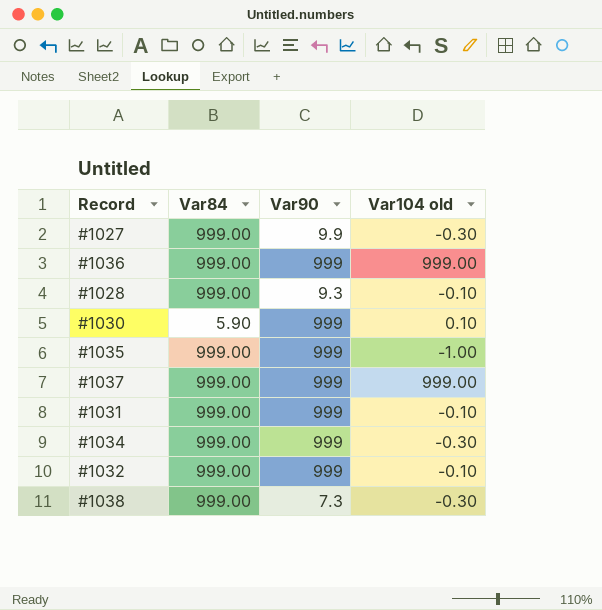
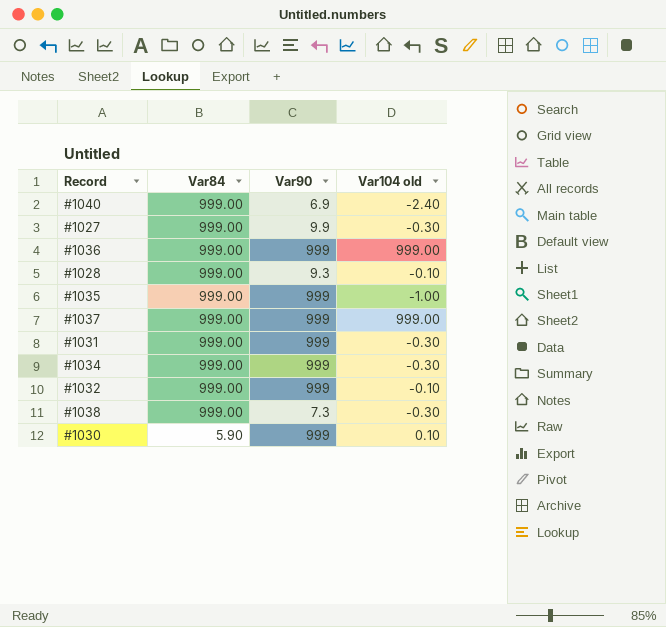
row order: none -> Var84 descending
row #1040: none -> 999.00 | 6.9 | -2.40
#1031 | Var104 old: -0.10 -> -0.30

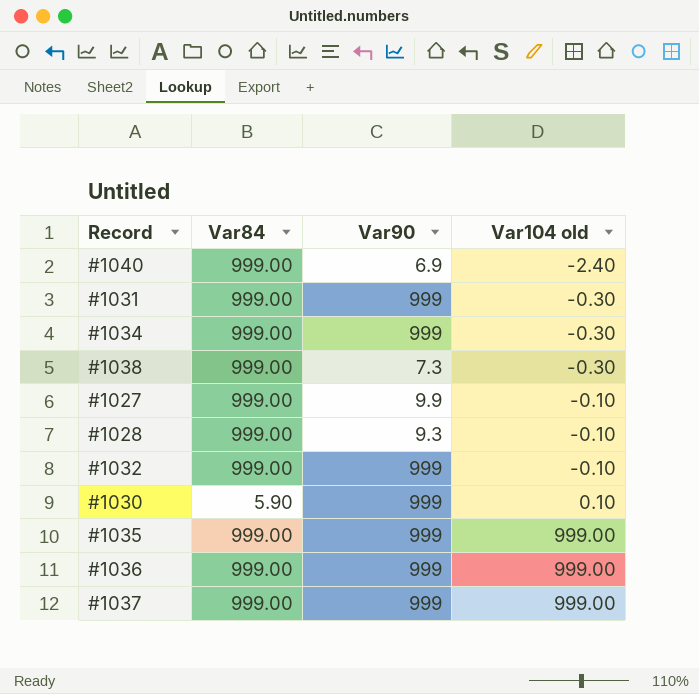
row order: Var84 descending -> Var104 old ascending
#1027 | Var104 old: -0.30 -> -0.10
#1035 | Var104 old: -1.00 -> 999.00

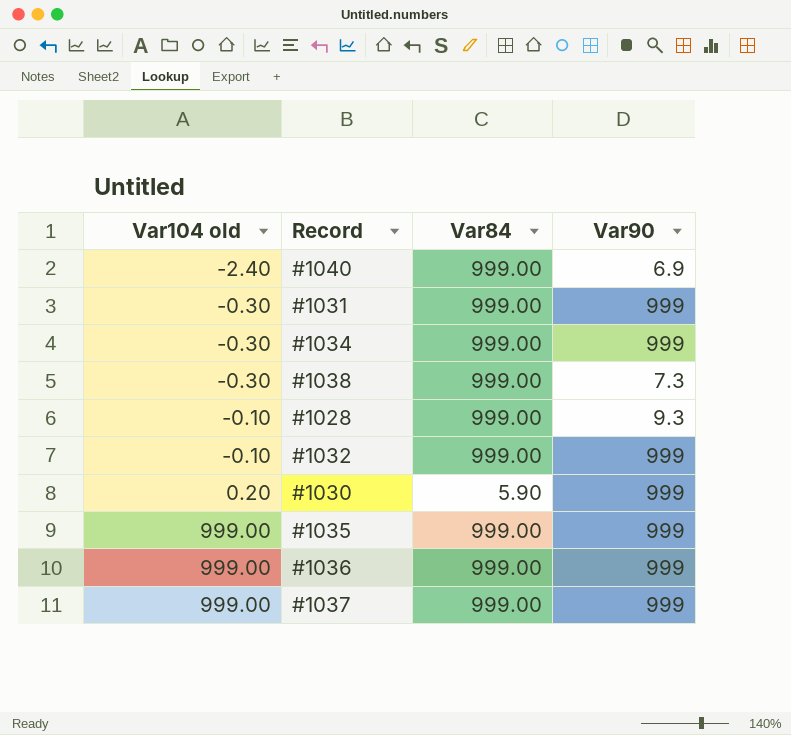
column Var104 old | position: 4 -> 1
row #1027: 999.00 | 9.9 | -0.10 -> none
#1030 | Var104 old: 0.10 -> 0.20

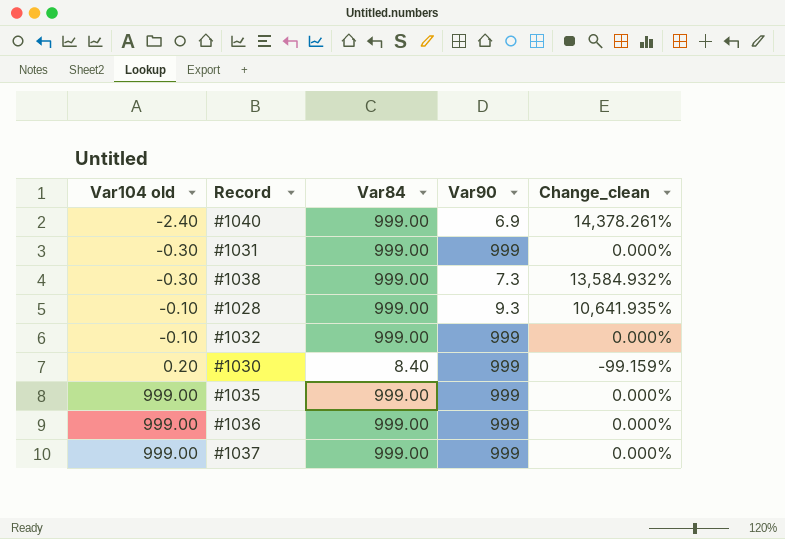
column Change_clean | formula: none -> ([Var84] - [Var90]) / [Var90]
row #1034: -0.30 | 999.00 | 999 -> none
#1030 | Var84: 5.90 -> 8.40

